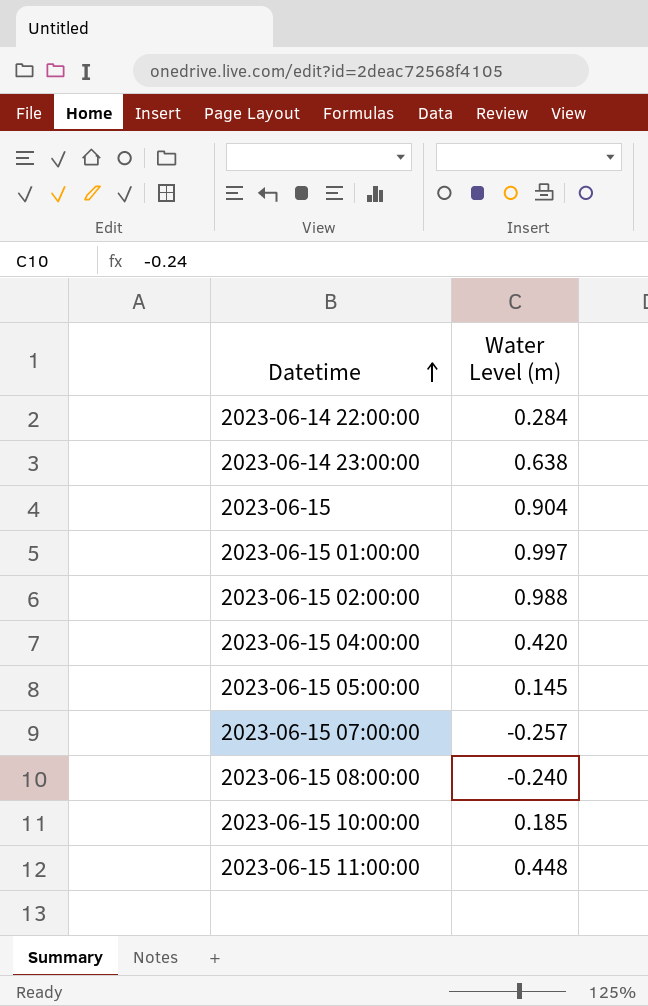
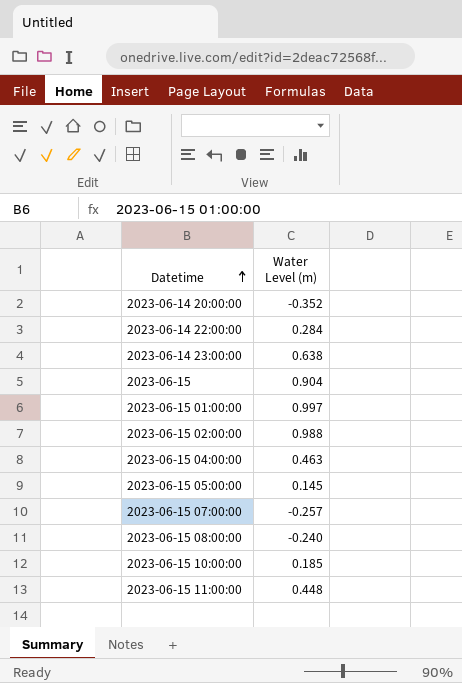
row 2023-06-14 20:00:00: none -> -0.352
2023-06-15 04:00:00 | Water Level (m): 0.420 -> 0.463

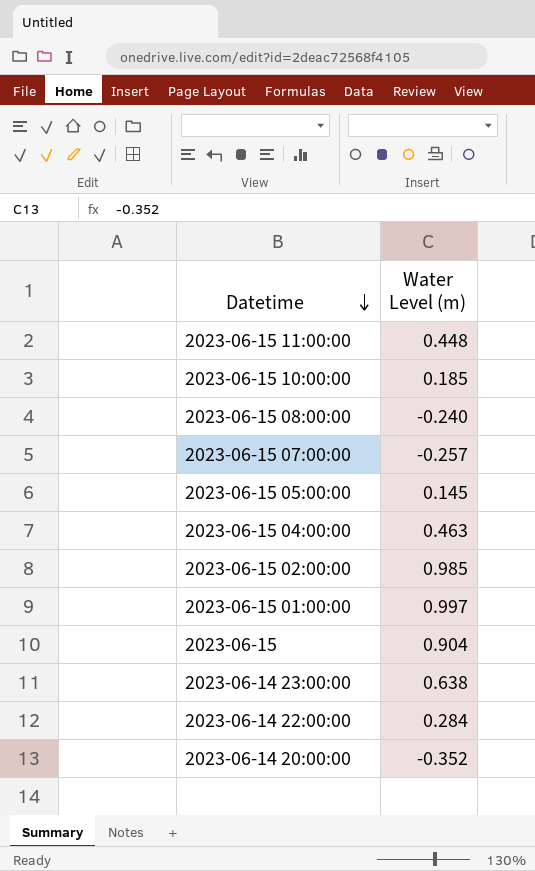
row order: Datetime ascending -> Datetime descending
2023-06-15 02:00:00 | Water Level (m): 0.988 -> 0.985

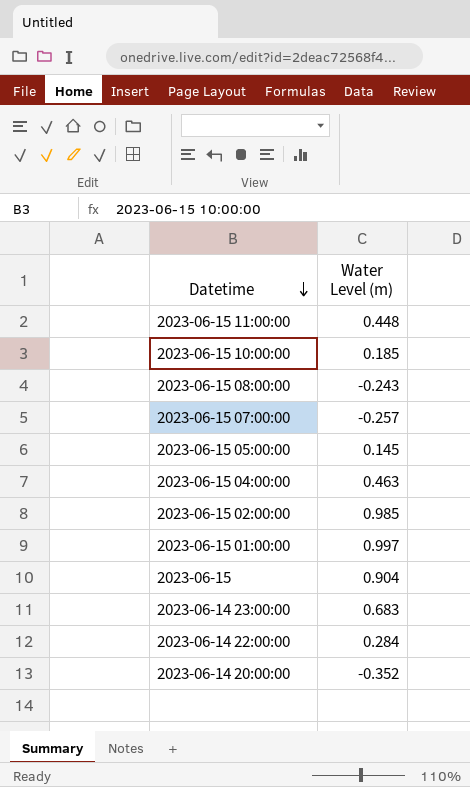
2023-06-15 08:00:00 | Water Level (m): -0.240 -> -0.243
2023-06-14 23:00:00 | Water Level (m): 0.638 -> 0.683

